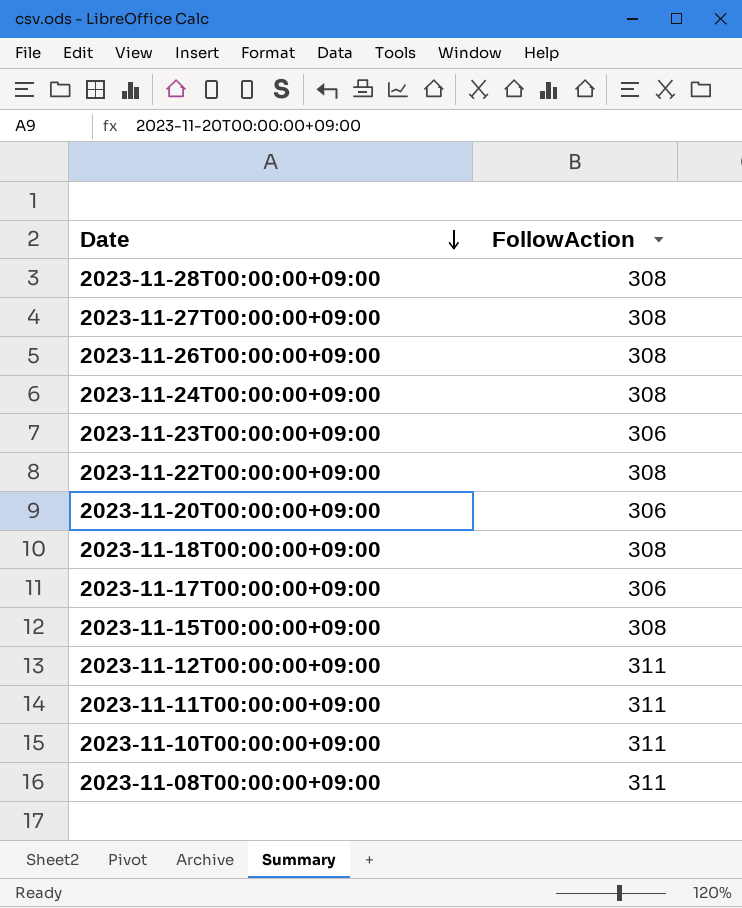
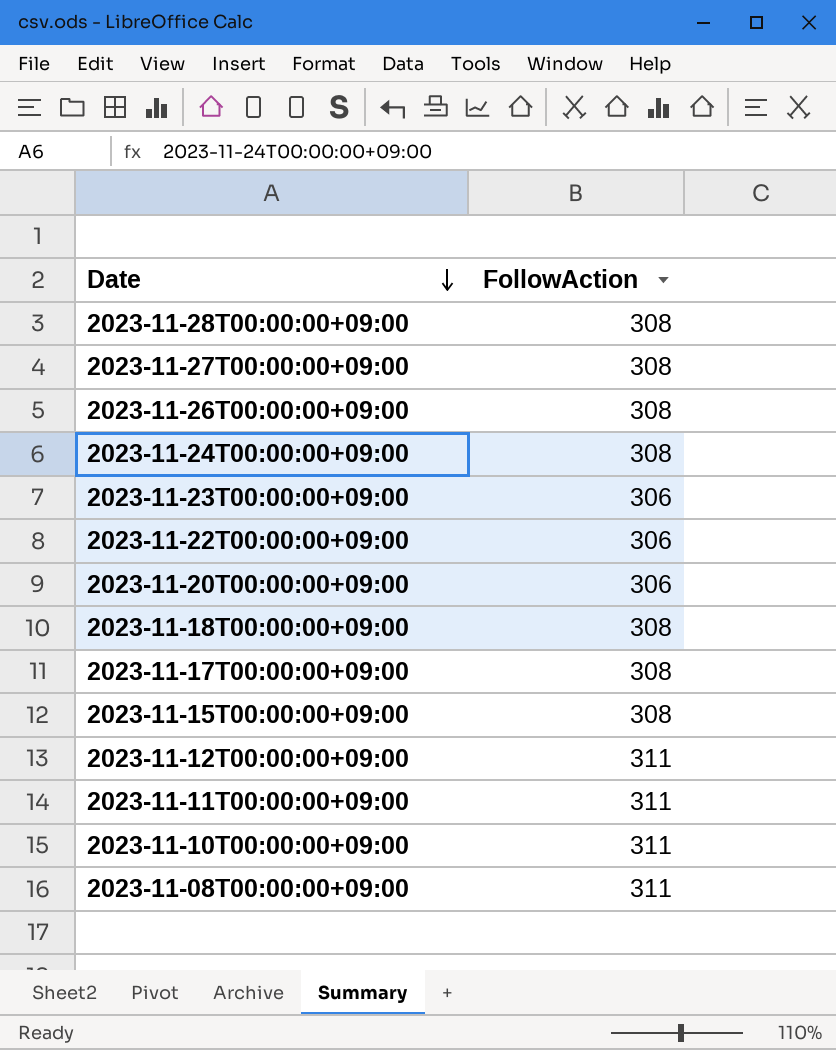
2023-11-22T00:00:00+09:00 | FollowAction: 308 -> 306
2023-11-17T00:00:00+09:00 | FollowAction: 306 -> 308

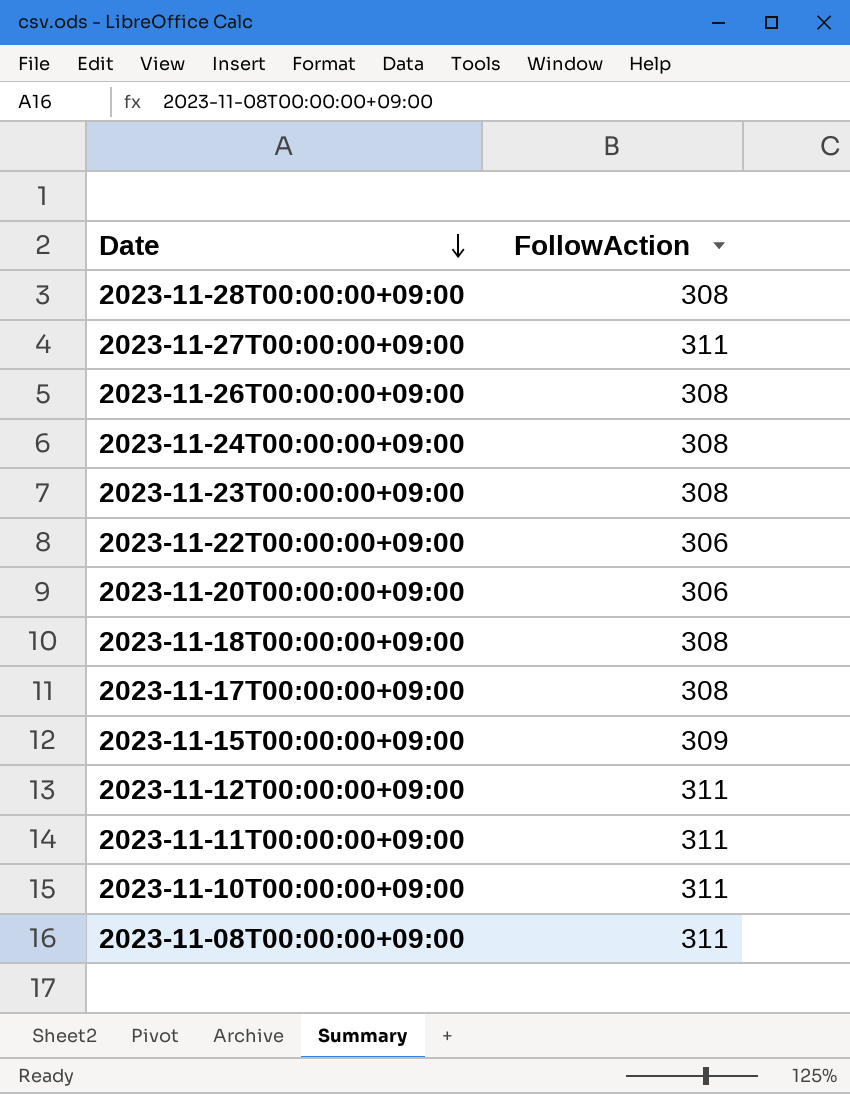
2023-11-27T00:00:00+09:00 | FollowAction: 308 -> 311
2023-11-23T00:00:00+09:00 | FollowAction: 306 -> 308
2023-11-15T00:00:00+09:00 | FollowAction: 308 -> 309

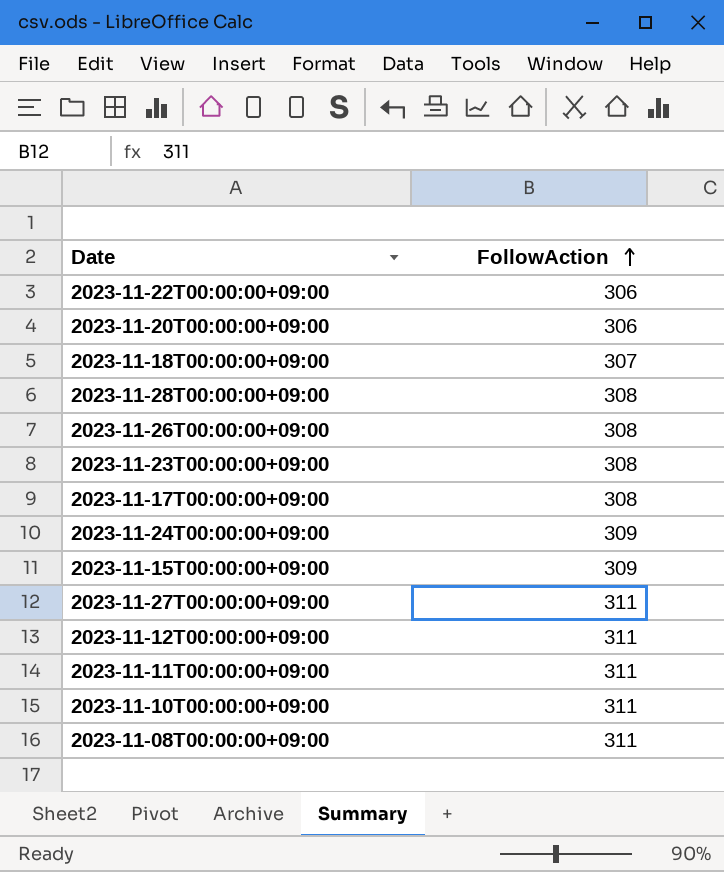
row order: Date descending -> FollowAction ascending
2023-11-18T00:00:00+09:00 | FollowAction: 308 -> 307
2023-11-24T00:00:00+09:00 | FollowAction: 308 -> 309

